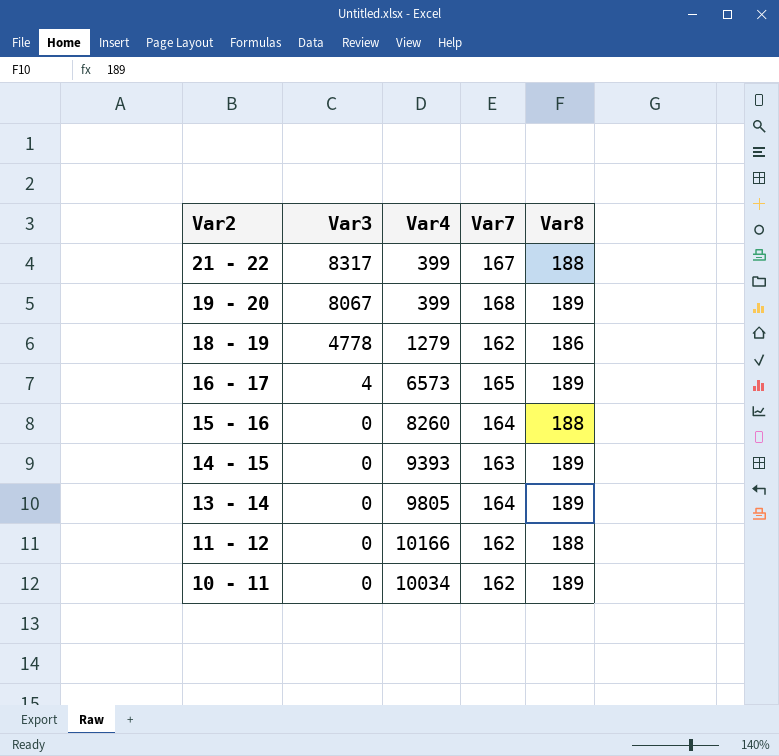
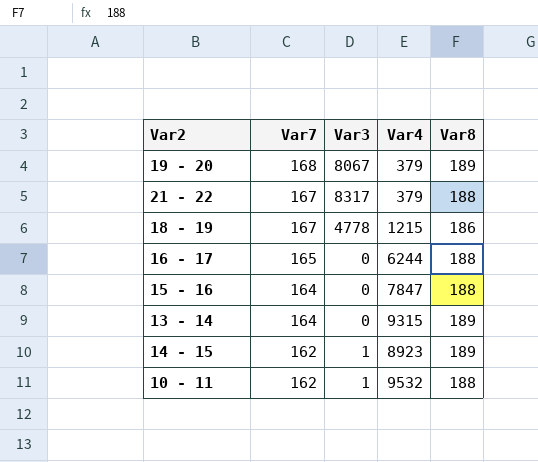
row order: Var2 descending -> Var7 descending
column Var7 | position: 4 -> 2
row 11 - 12: 0 | 10166 | 162 | 188 -> none
19 - 20 | Var4: 399 -> 379
21 - 22 | Var4: 399 -> 379
18 - 19 | Var7: 162 -> 167
18 - 19 | Var4: 1279 -> 1215
16 - 17 | Var3: 4 -> 0
16 - 17 | Var4: 6573 -> 6244
16 - 17 | Var8: 189 -> 188
15 - 16 | Var4: 8260 -> 7847
13 - 14 | Var4: 9805 -> 9315
14 - 15 | Var7: 163 -> 162
14 - 15 | Var3: 0 -> 1
14 - 15 | Var4: 9393 -> 8923
10 - 11 | Var3: 0 -> 1
10 - 11 | Var4: 10034 -> 9532
10 - 11 | Var8: 189 -> 188

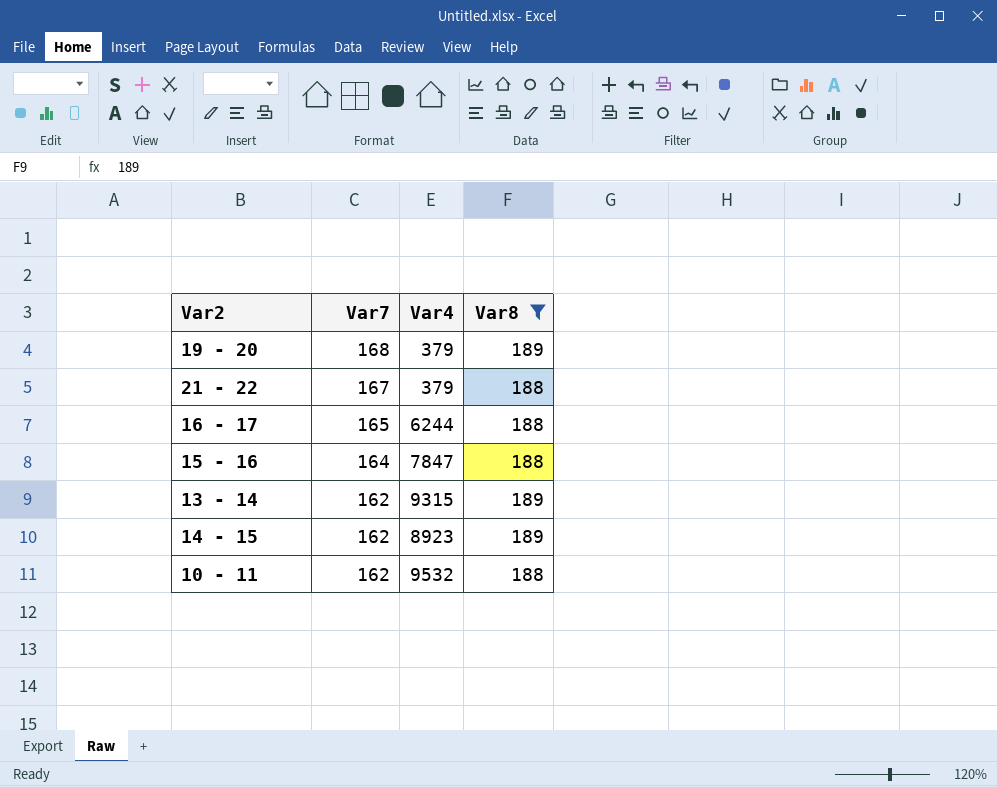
filter: none -> Var8 != 186
column Var3 | position: 3 -> none
13 - 14 | Var7: 164 -> 162

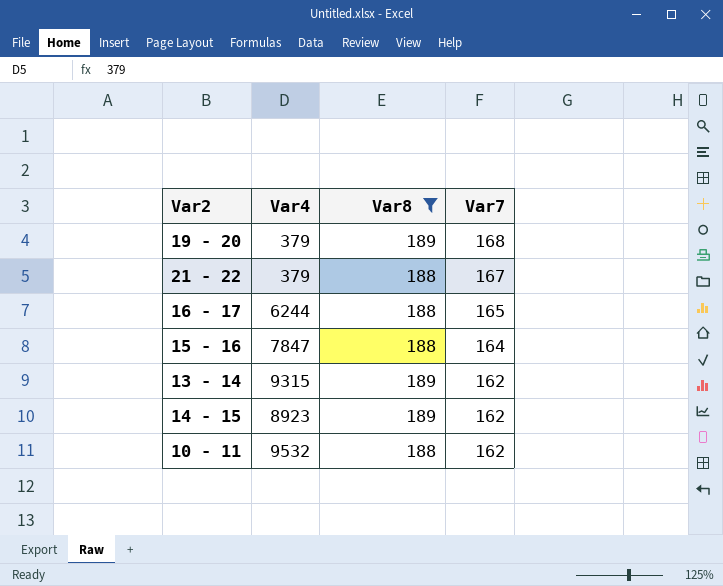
column Var7 | position: 2 -> 4

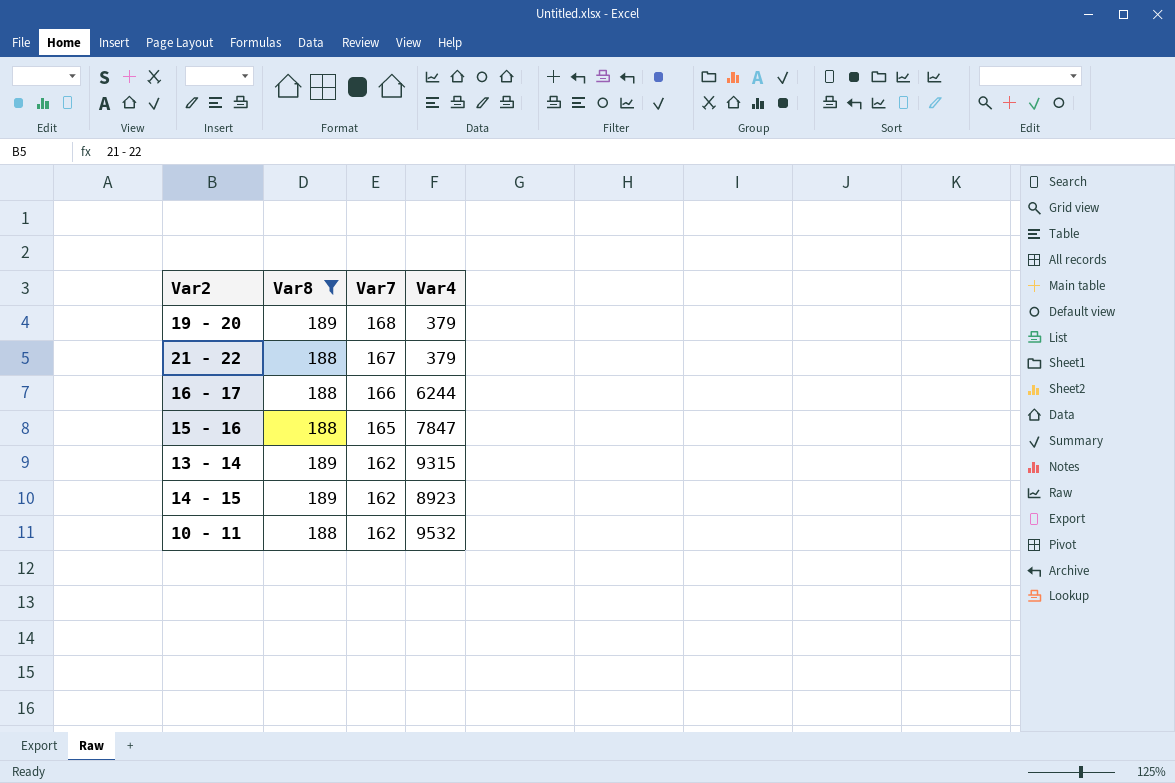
column Var4 | position: 2 -> 4
16 - 17 | Var7: 165 -> 166
15 - 16 | Var7: 164 -> 165

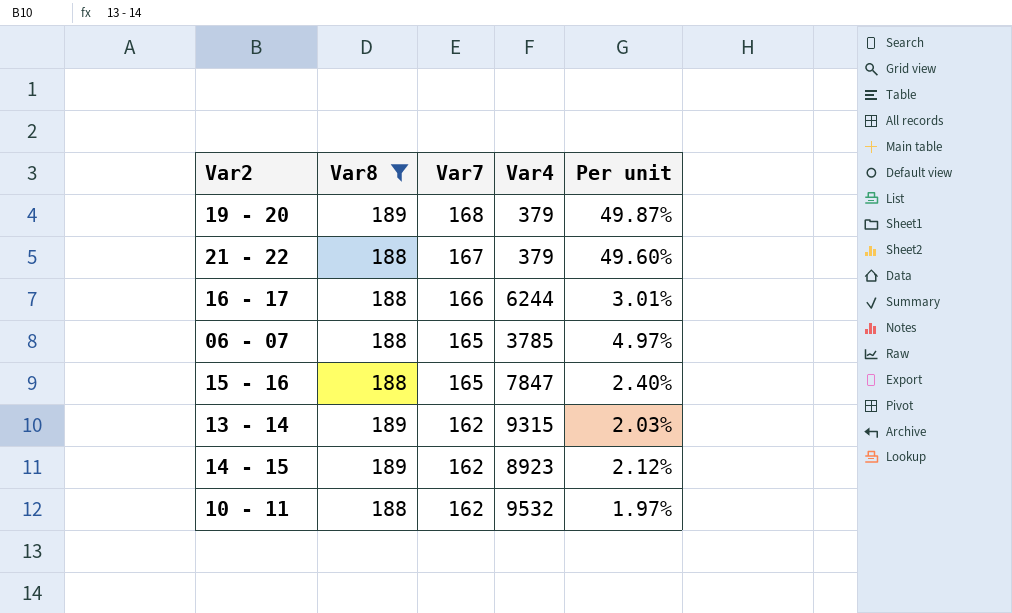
column Per unit | formula: none -> [Var8] / [Var4]
row 06 - 07: none -> 188 | 165 | 3785 | 4.97%

